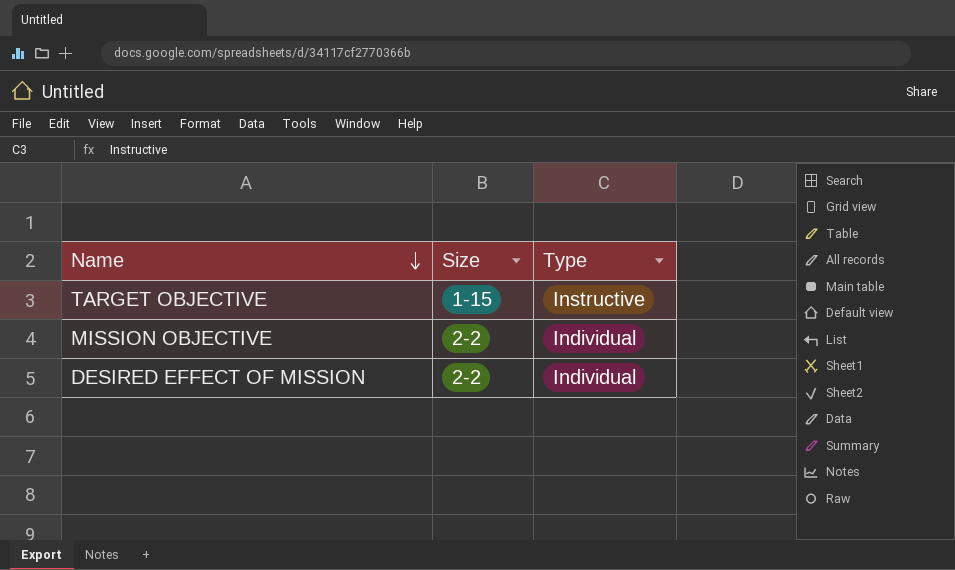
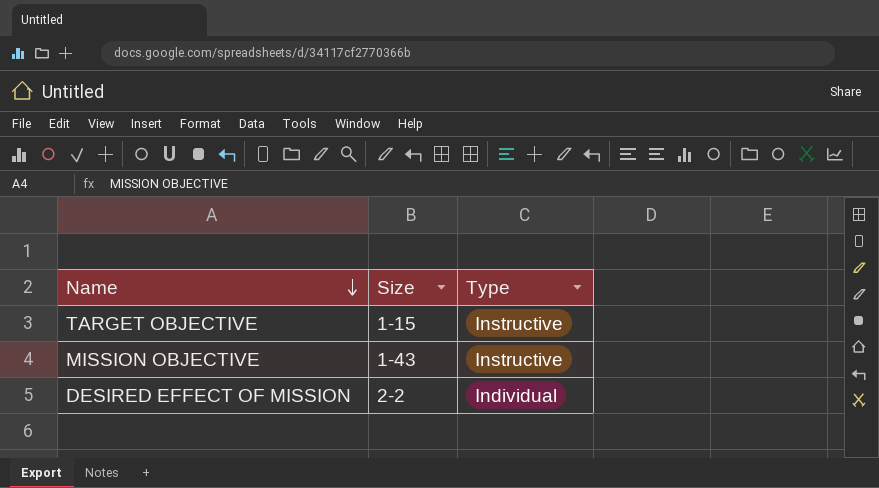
MISSION OBJECTIVE | Size: 2-2 -> 1-43
MISSION OBJECTIVE | Type: Individual -> Instructive

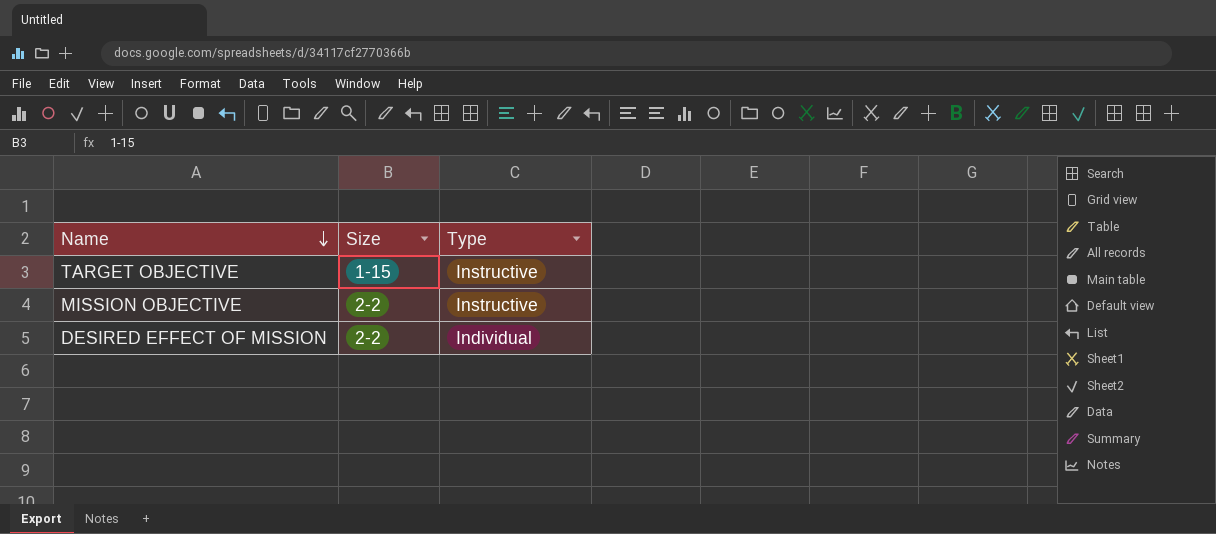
MISSION OBJECTIVE | Size: 1-43 -> 2-2

